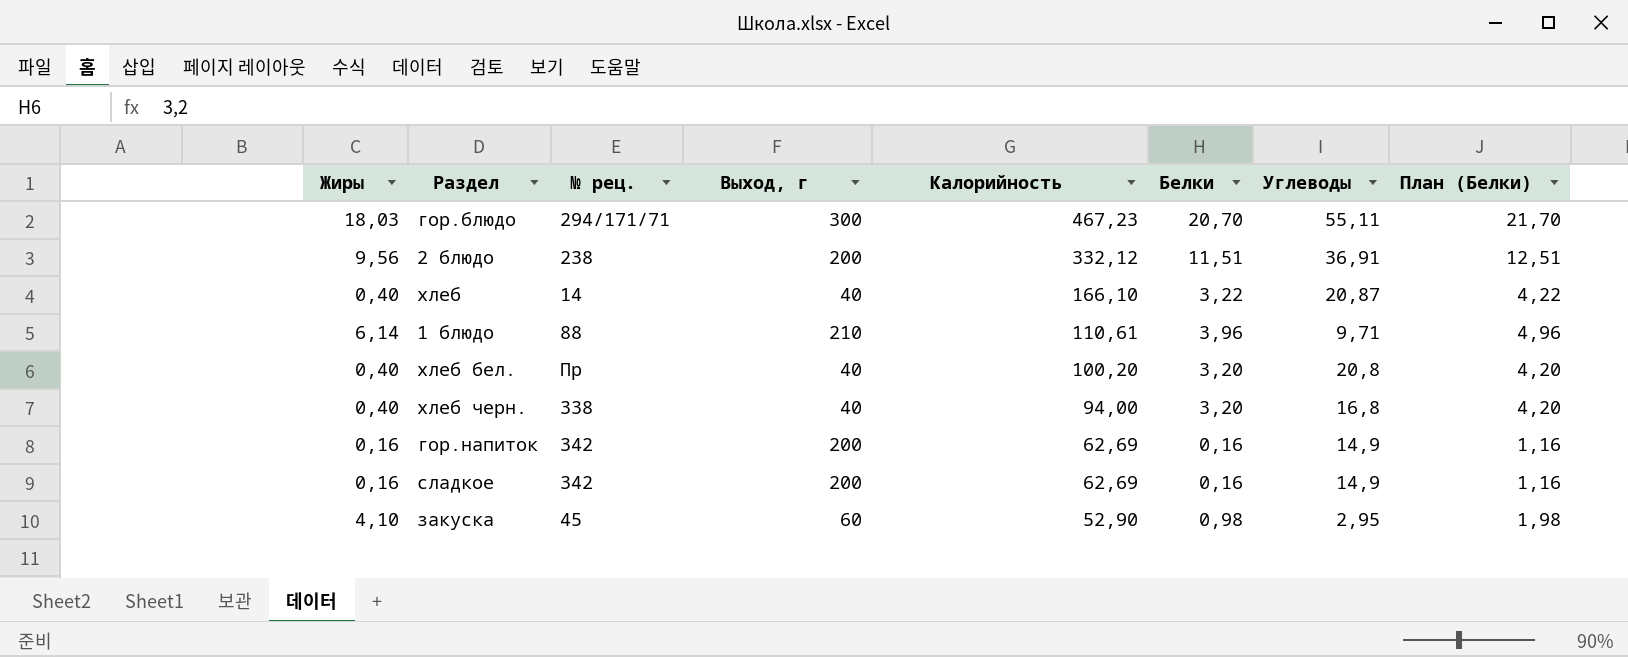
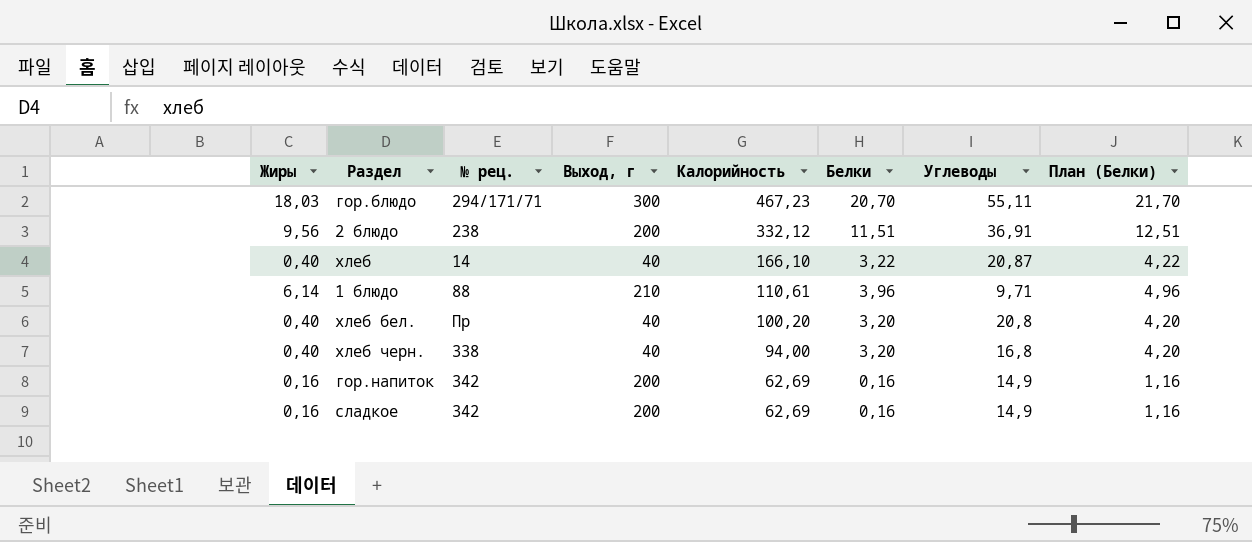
row закуска: 4,10 | 45 | 60 | 52,90 | 0,98 | 2,95 | 1,98 -> none

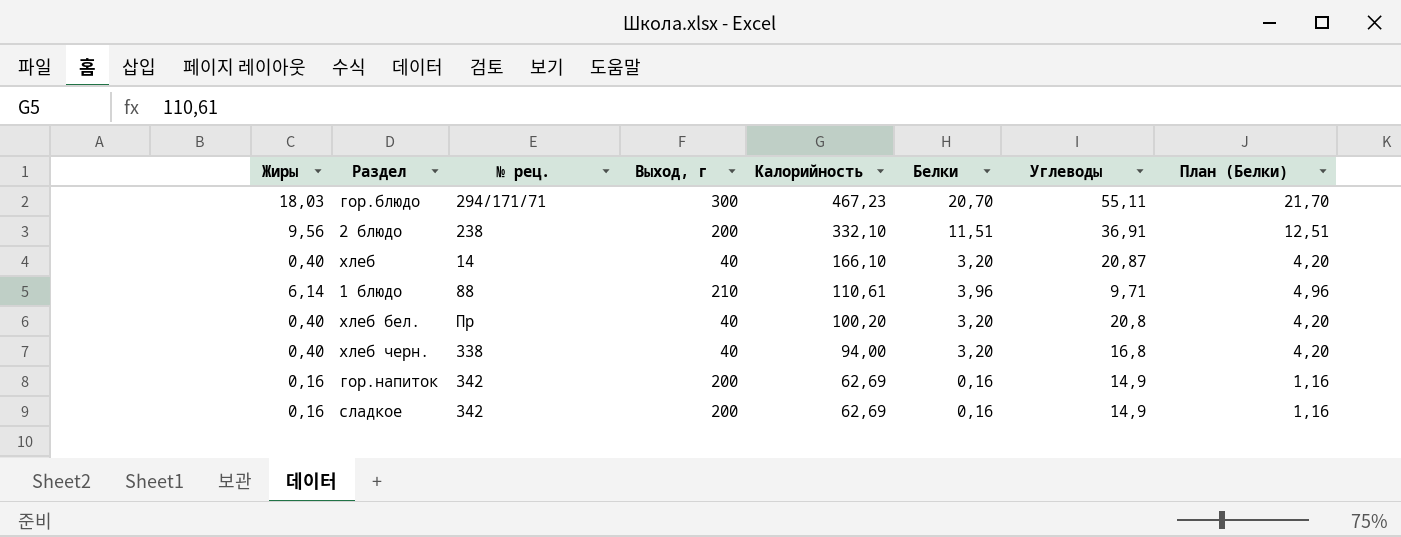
2 блюдо | Калорийность: 332,12 -> 332,10
хлеб | Белки: 3,22 -> 3,20
хлеб | План (Белки): 4,22 -> 4,20

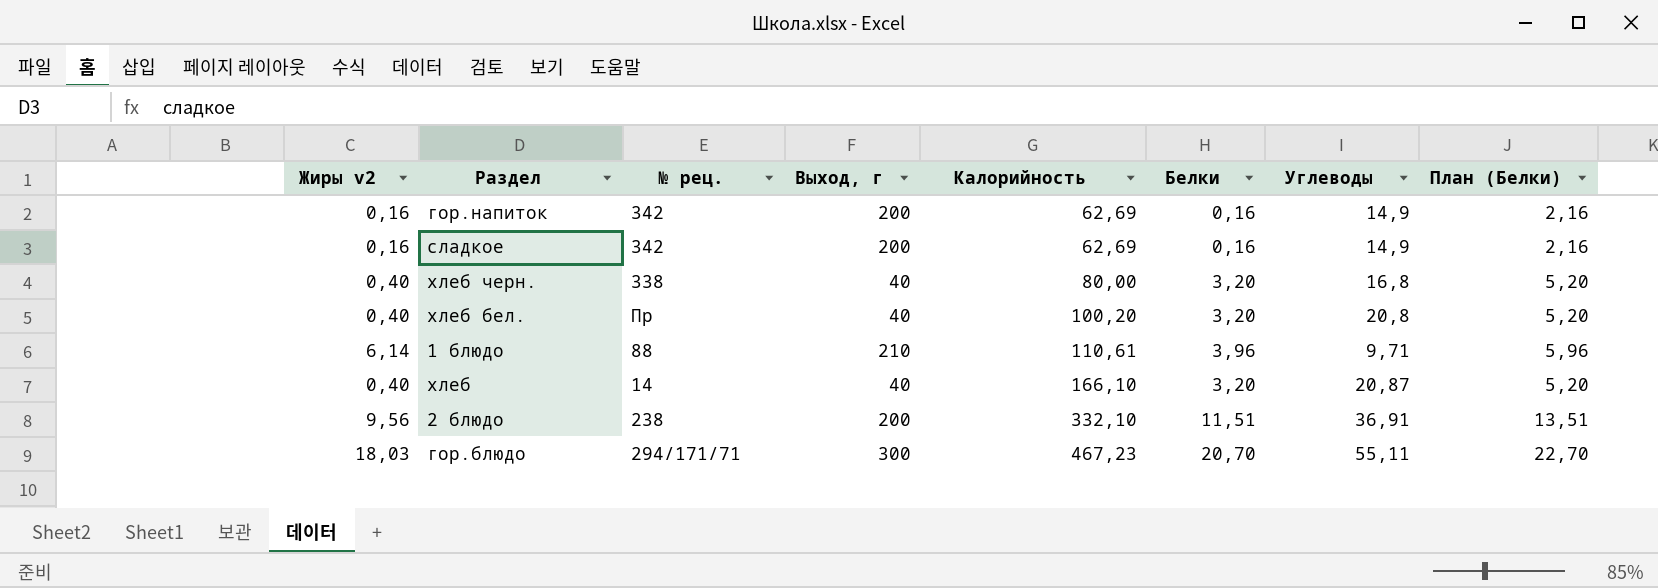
row order: Калорийность descending -> Калорийность ascending
column name: Жиры -> Жиры v2
column План (Белки) | formula: [Белки] + 1 -> [Белки] + 2
хлеб черн. | Калорийность: 94,00 -> 80,00

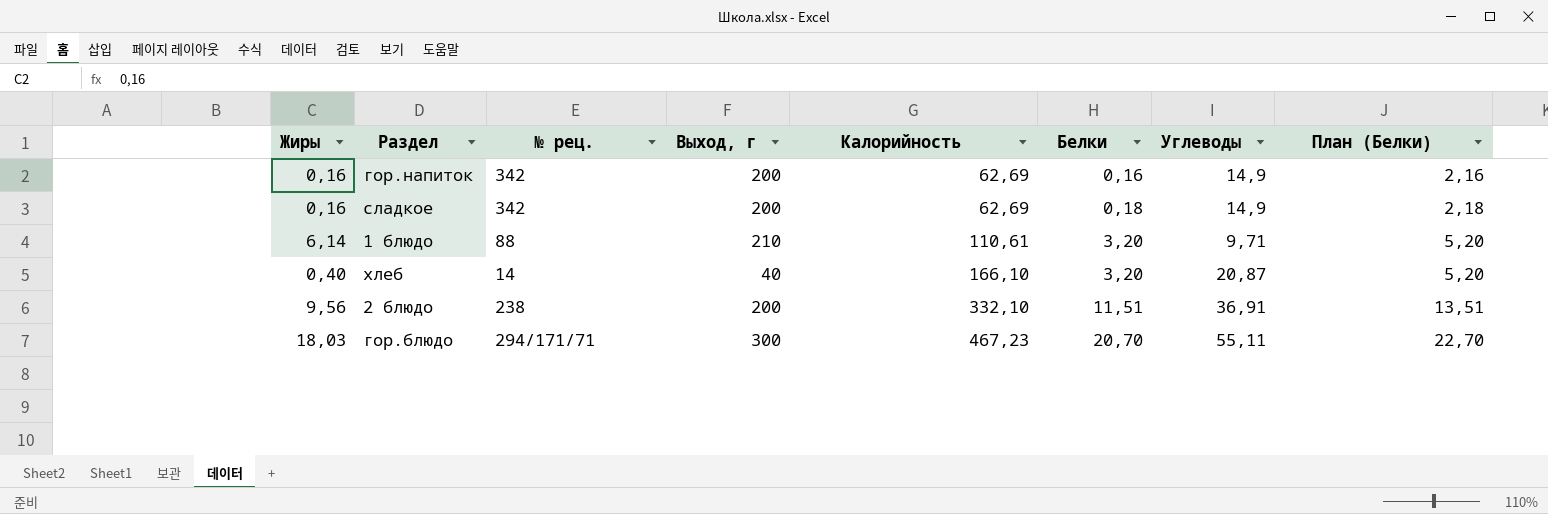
column name: Жиры v2 -> Жиры
row хлеб черн.: 0,40 | 338 | 40 | 80,00 | 3,20 | 16,8 | 5,20 -> none
row хлеб бел.: 0,40 | Пр | 40 | 100,20 | 3,20 | 20,8 | 5,20 -> none
сладкое | Белки: 0,16 -> 0,18
сладкое | План (Белки): 2,16 -> 2,18
1 блюдо | Белки: 3,96 -> 3,20
1 блюдо | План (Белки): 5,96 -> 5,20

